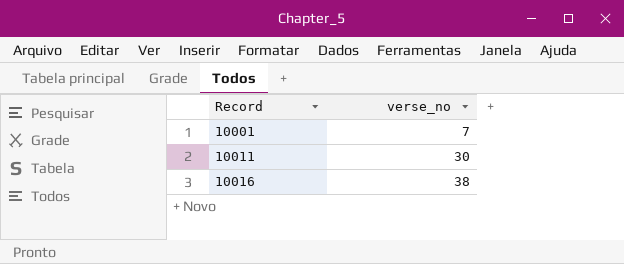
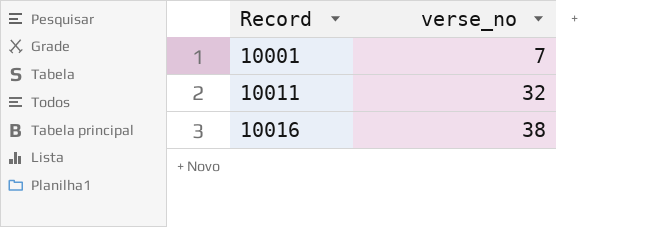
10011 | verse_no: 30 -> 32

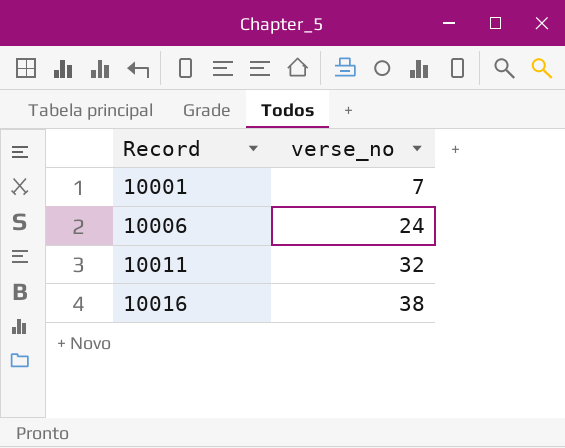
row 10006: none -> 24

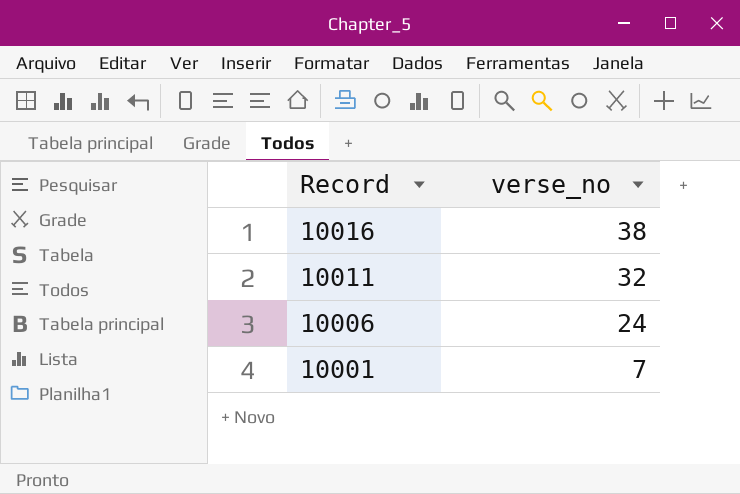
row order: Record ascending -> Record descending

